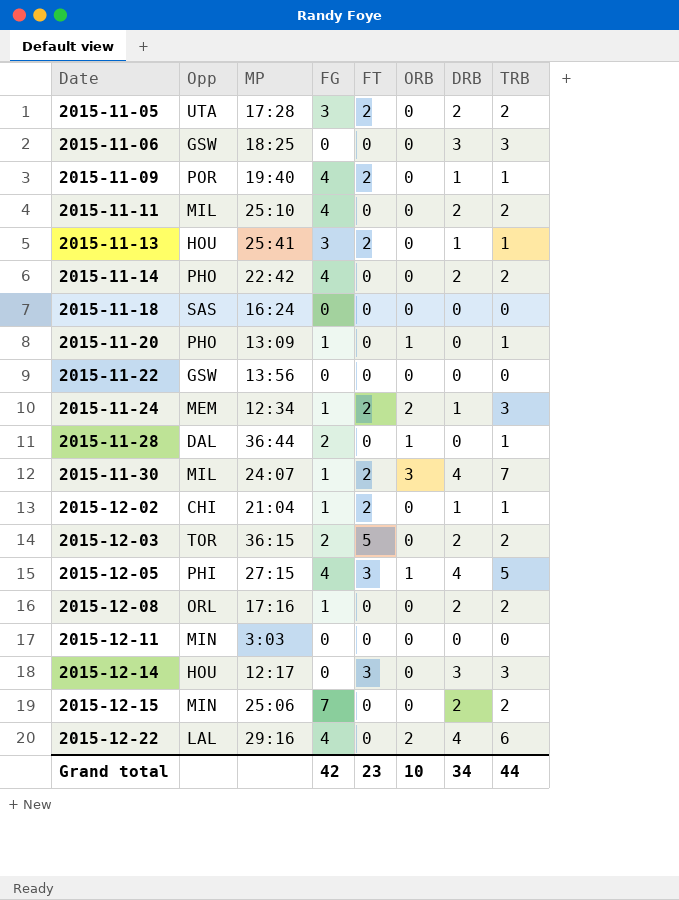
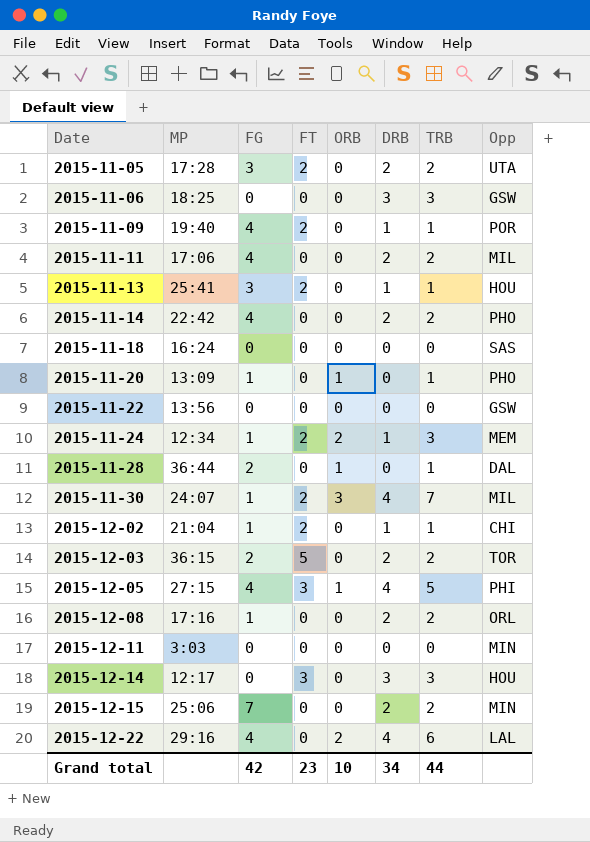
column Opp | position: 2 -> 8
2015-11-11 | MP: 25:10 -> 17:06

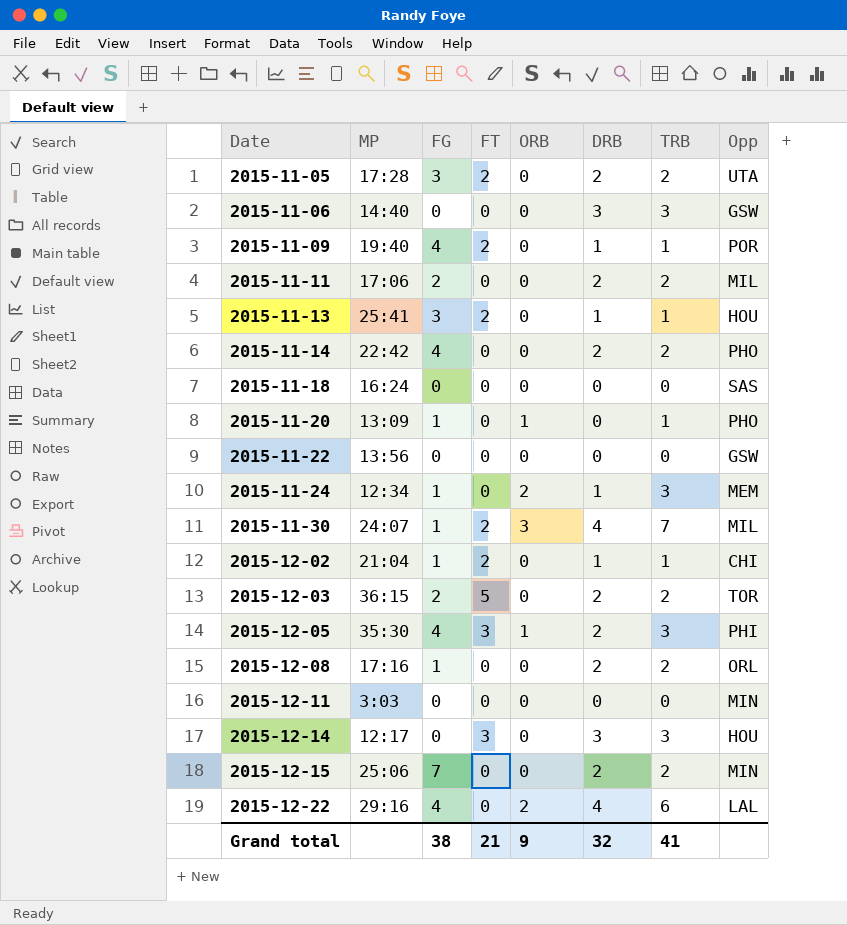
row 2015-11-28: 36:44 | 2 | 0 | 1 | 0 | 1 | DAL -> none
2015-11-06 | MP: 18:25 -> 14:40
2015-11-11 | FG: 4 -> 2
2015-11-24 | FT: 2 -> 0
2015-12-05 | MP: 27:15 -> 35:30
2015-12-05 | DRB: 4 -> 2
2015-12-05 | TRB: 5 -> 3
Grand total | FG: 42 -> 38
Grand total | FT: 23 -> 21
Grand total | ORB: 10 -> 9
Grand total | DRB: 34 -> 32
Grand total | TRB: 44 -> 41

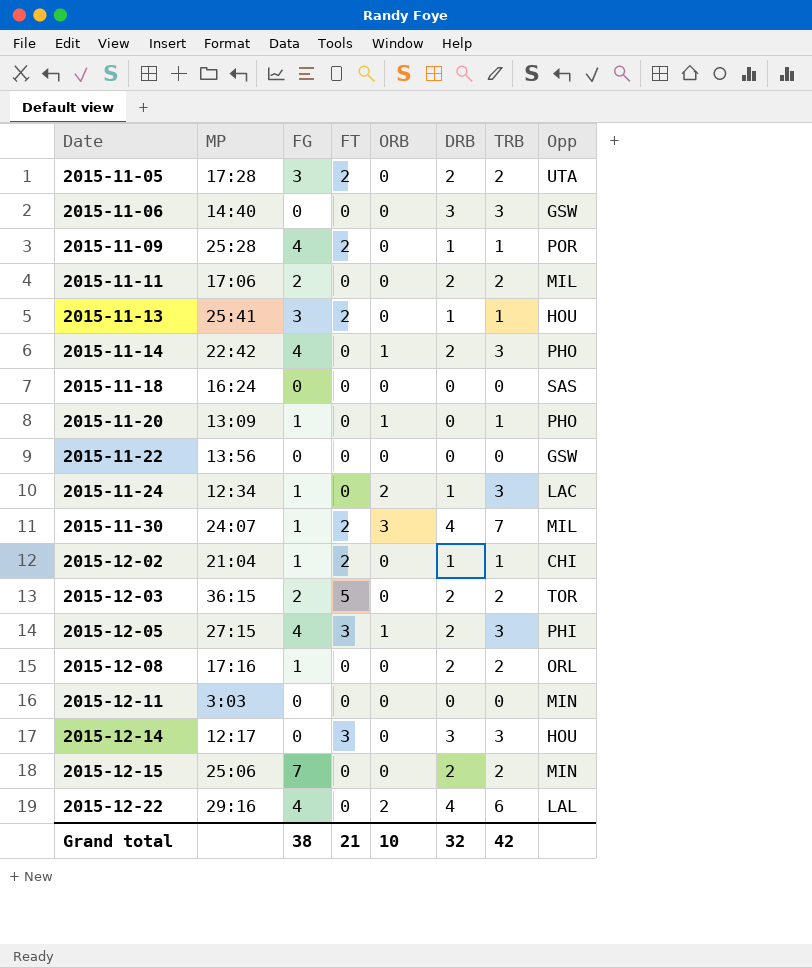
2015-11-09 | MP: 19:40 -> 25:28
2015-11-14 | ORB: 0 -> 1
2015-11-14 | TRB: 2 -> 3
2015-11-24 | Opp: MEM -> LAC
2015-12-05 | MP: 35:30 -> 27:15
Grand total | ORB: 9 -> 10
Grand total | TRB: 41 -> 42

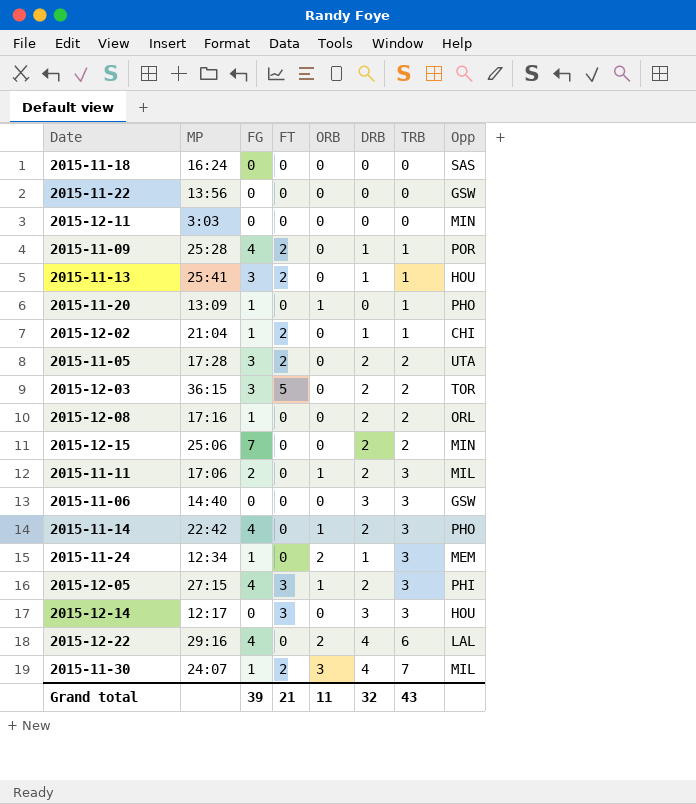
row order: Date ascending -> TRB ascending
2015-12-03 | FG: 2 -> 3
2015-11-11 | ORB: 0 -> 1
2015-11-11 | TRB: 2 -> 3
2015-11-24 | Opp: LAC -> MEM
Grand total | FG: 38 -> 39
Grand total | ORB: 10 -> 11
Grand total | TRB: 42 -> 43

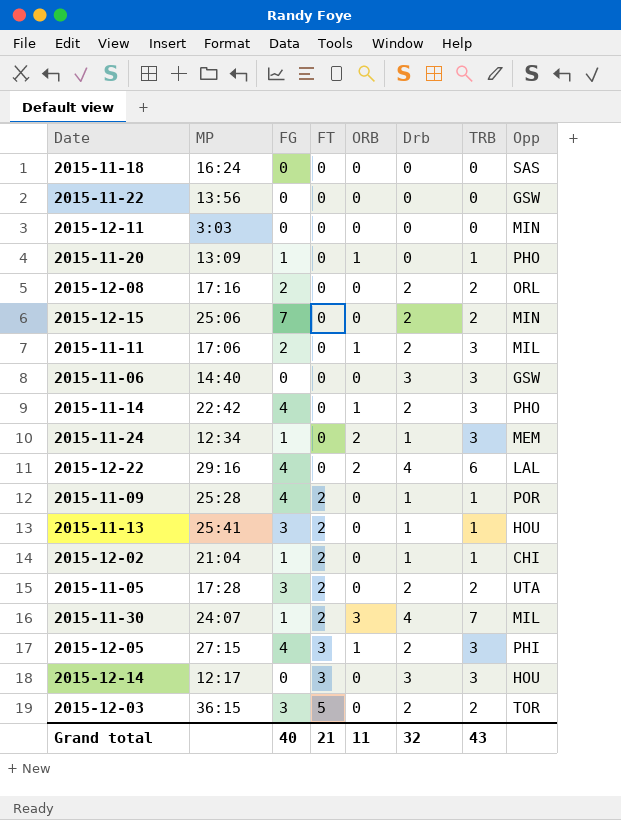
row order: TRB ascending -> FT ascending
column name: DRB -> Drb
2015-12-08 | FG: 1 -> 2
Grand total | FG: 39 -> 40

